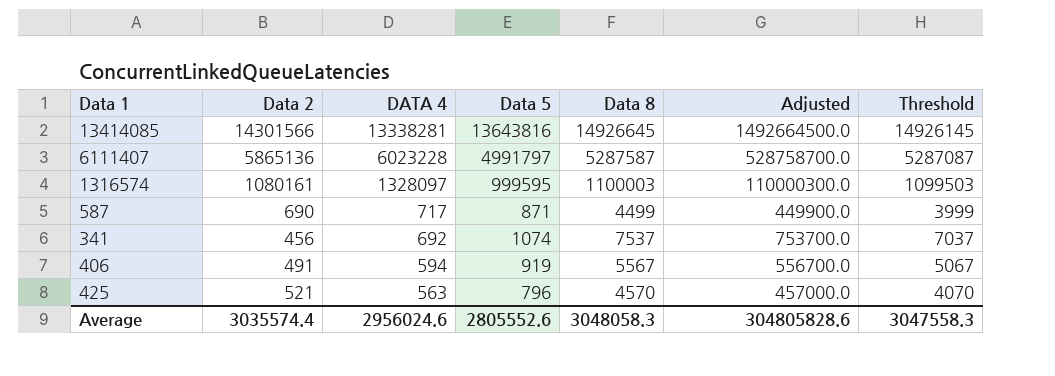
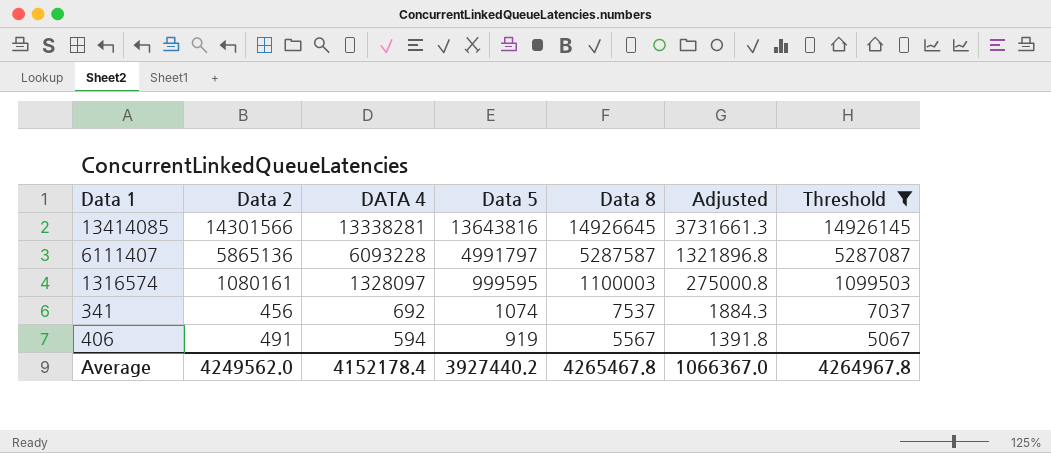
filter: none -> Threshold >= 5067
column Adjusted | formula: [Data 8] * 100 -> [Data 8] * 0.25
6111407 | DATA 4: 6023228 -> 6093228
Average | Data 2: 3035574.4 -> 4249562.0
Average | DATA 4: 2956024.6 -> 4152178.4
Average | Data 5: 2805552.6 -> 3927440.2
Average | Data 8: 3048058.3 -> 4265467.8
Average | Adjusted: 304805828.6 -> 1066367.0
Average | Threshold: 3047558.3 -> 4264967.8

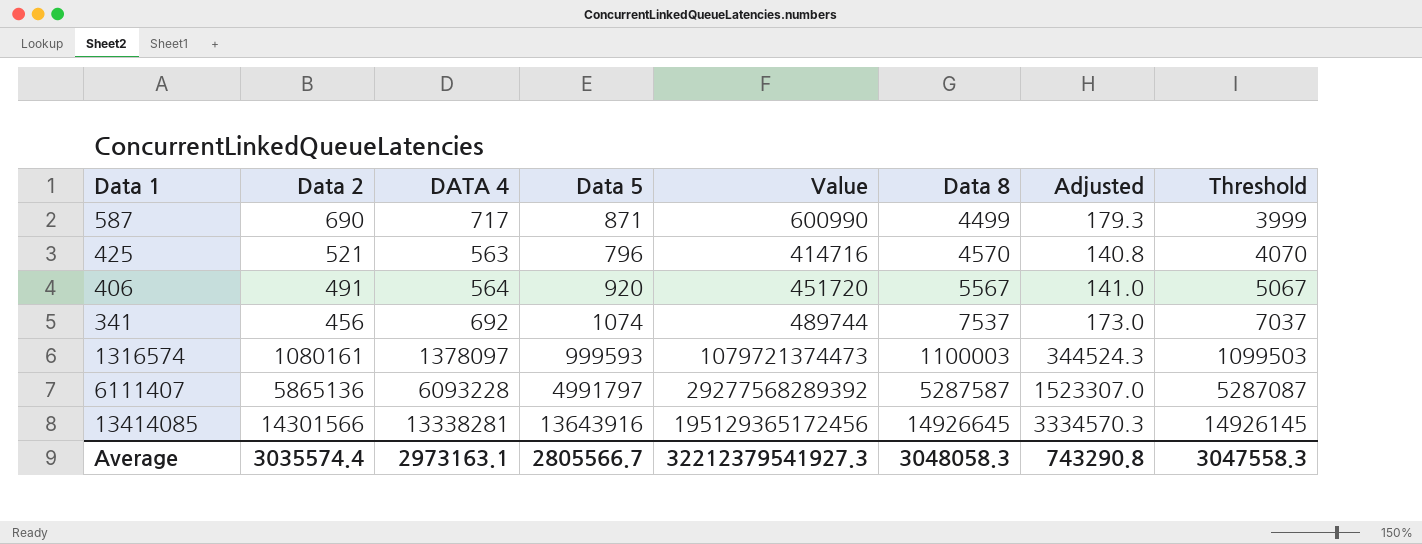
filter: Threshold >= 5067 -> none
row order: DATA 4 descending -> Data 8 ascending
column Value | formula: none -> [Data 2] * [Data 5]
column Adjusted | formula: [Data 8] * 0.25 -> [DATA 4] * 0.25
406 | DATA 4: 594 -> 564
406 | Data 5: 919 -> 920
1316574 | DATA 4: 1328097 -> 1378097
1316574 | Data 5: 999595 -> 999593
13414085 | Data 5: 13643816 -> 13643916
Average | Data 2: 4249562.0 -> 3035574.4
Average | DATA 4: 4152178.4 -> 2973163.1
Average | Data 5: 3927440.2 -> 2805566.7
Average | Data 8: 4265467.8 -> 3048058.3
Average | Adjusted: 1066367.0 -> 743290.8
Average | Threshold: 4264967.8 -> 3047558.3

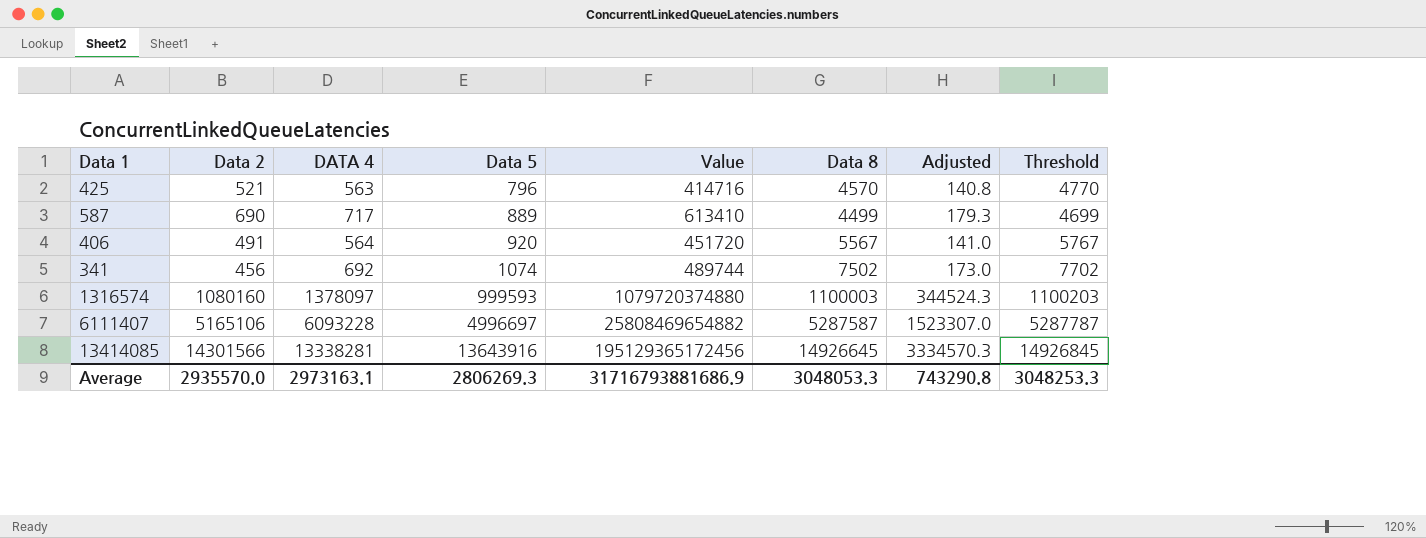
row order: Data 8 ascending -> Data 5 ascending
column Threshold | formula: [Data 8] - 500 -> [Data 8] + 200
587 | Data 5: 871 -> 889
587 | Value: 600990 -> 613410
341 | Data 8: 7537 -> 7502
1316574 | Data 2: 1080161 -> 1080160
1316574 | Value: 1079721374473 -> 1079720374880
6111407 | Data 2: 5865136 -> 5165106
6111407 | Data 5: 4991797 -> 4996697
6111407 | Value: 29277568289392 -> 25808469654882
Average | Data 2: 3035574.4 -> 2935570.0
Average | Data 5: 2805566.7 -> 2806269.3
Average | Value: 32212379541927.3 -> 31716793881686.9
Average | Data 8: 3048058.3 -> 3048053.3
Average | Threshold: 3047558.3 -> 3048253.3

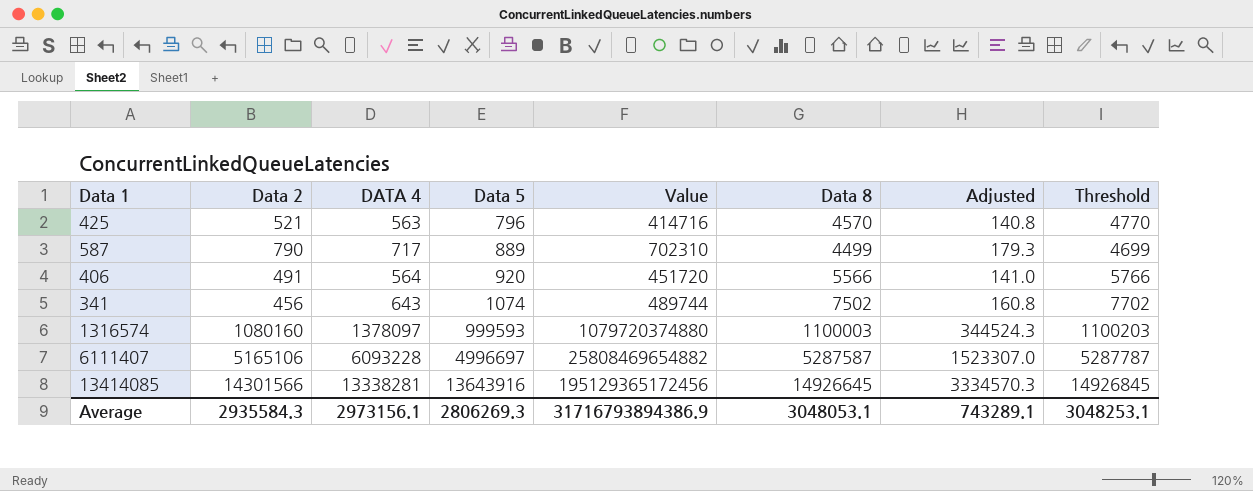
587 | Data 2: 690 -> 790
587 | Value: 613410 -> 702310
406 | Data 8: 5567 -> 5566
406 | Threshold: 5767 -> 5766
341 | DATA 4: 692 -> 643
341 | Adjusted: 173.0 -> 160.8
Average | Data 2: 2935570.0 -> 2935584.3
Average | DATA 4: 2973163.1 -> 2973156.1
Average | Value: 31716793881686.9 -> 31716793894386.9
Average | Data 8: 3048053.3 -> 3048053.1
Average | Adjusted: 743290.8 -> 743289.1
Average | Threshold: 3048253.3 -> 3048253.1

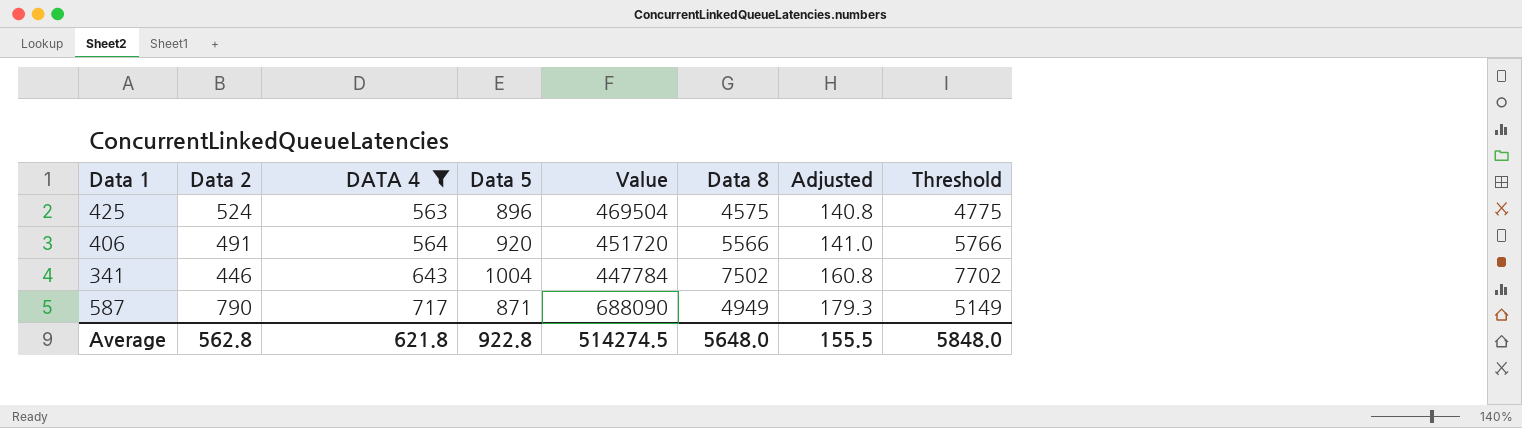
filter: none -> DATA 4 <= 717
row order: Data 5 ascending -> DATA 4 ascending
425 | Data 2: 521 -> 524
425 | Data 5: 796 -> 896
425 | Value: 414716 -> 469504
425 | Data 8: 4570 -> 4575
425 | Threshold: 4770 -> 4775
341 | Data 2: 456 -> 446
341 | Data 5: 1074 -> 1004
341 | Value: 489744 -> 447784
587 | Data 5: 889 -> 871
587 | Value: 702310 -> 688090
587 | Data 8: 4499 -> 4949
587 | Threshold: 4699 -> 5149
Average | Data 2: 2935584.3 -> 562.8
Average | DATA 4: 2973156.1 -> 621.8
Average | Data 5: 2806269.3 -> 922.8
Average | Value: 31716793894386.9 -> 514274.5
Average | Data 8: 3048053.1 -> 5648.0
Average | Adjusted: 743289.1 -> 155.5
Average | Threshold: 3048253.1 -> 5848.0

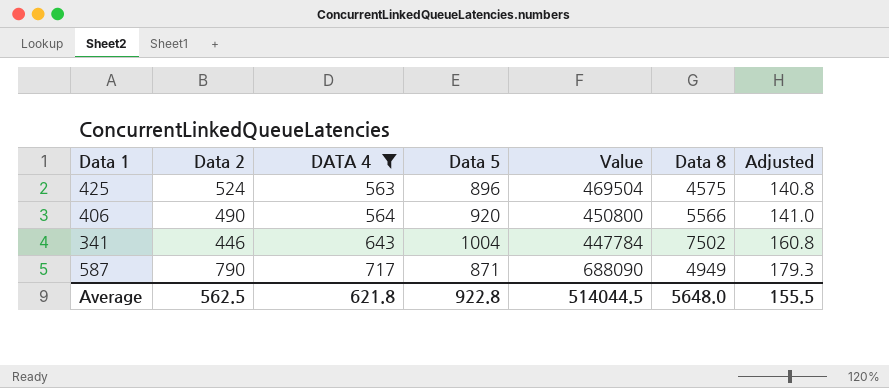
column Threshold | formula: [Data 8] + 200 -> none
406 | Data 2: 491 -> 490
406 | Value: 451720 -> 450800
Average | Data 2: 562.8 -> 562.5
Average | Value: 514274.5 -> 514044.5

